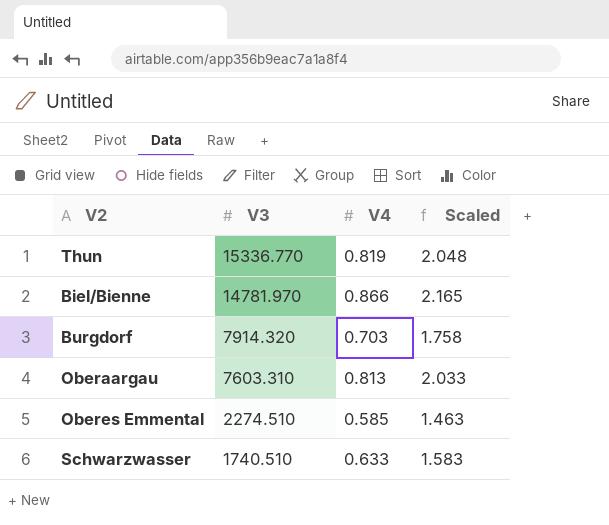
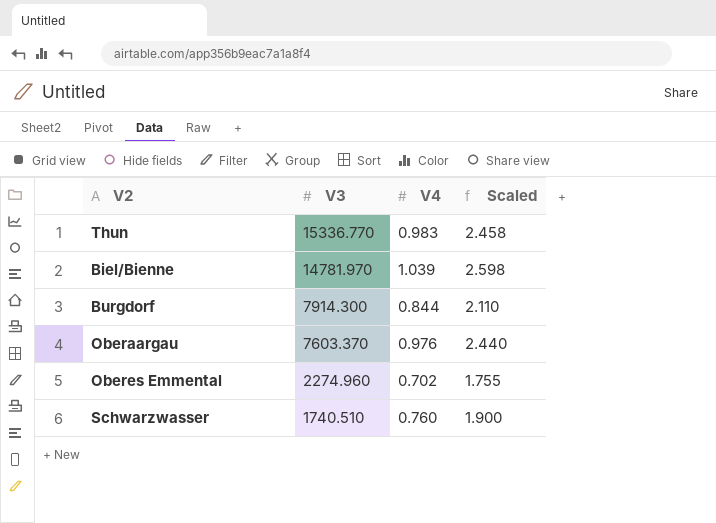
Thun | V4: 0.819 -> 0.983
Thun | Scaled: 2.048 -> 2.458
Biel/Bienne | V4: 0.866 -> 1.039
Biel/Bienne | Scaled: 2.165 -> 2.598
Burgdorf | V3: 7914.320 -> 7914.300
Burgdorf | V4: 0.703 -> 0.844
Burgdorf | Scaled: 1.758 -> 2.110
Oberaargau | V3: 7603.310 -> 7603.370
Oberaargau | V4: 0.813 -> 0.976
Oberaargau | Scaled: 2.033 -> 2.440
Oberes Emmental | V3: 2274.510 -> 2274.960
Oberes Emmental | V4: 0.585 -> 0.702
Oberes Emmental | Scaled: 1.463 -> 1.755
Schwarzwasser | V4: 0.633 -> 0.760
Schwarzwasser | Scaled: 1.583 -> 1.900

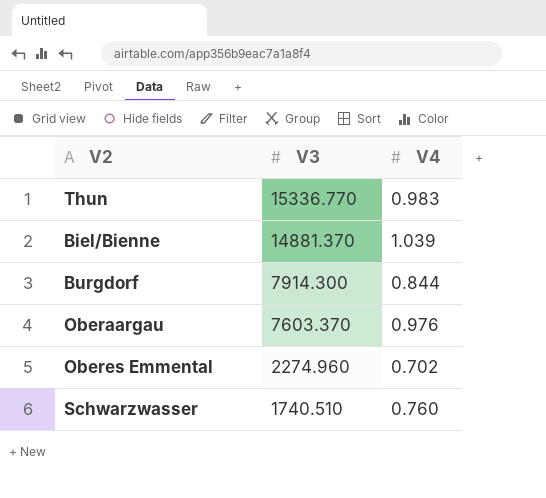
column Scaled | formula: [V4] * 2.5 -> none
Biel/Bienne | V3: 14781.970 -> 14881.370

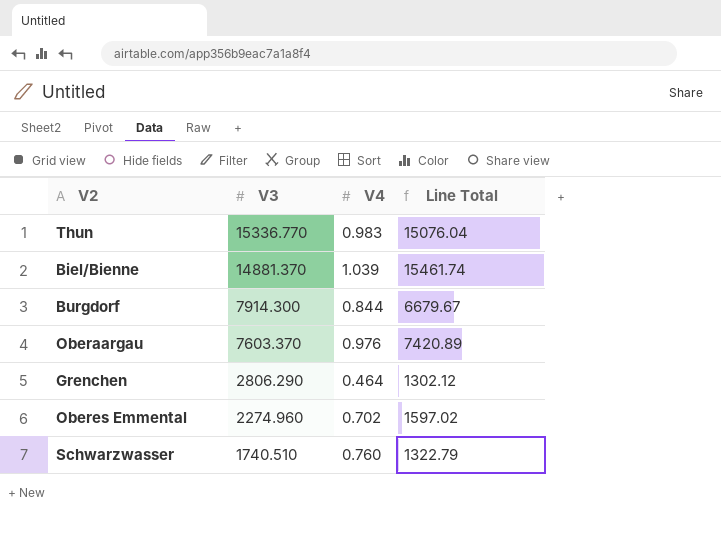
column Line Total | formula: none -> [V3] * [V4]
row Grenchen: none -> 2806.290 | 0.464 | 1302.12

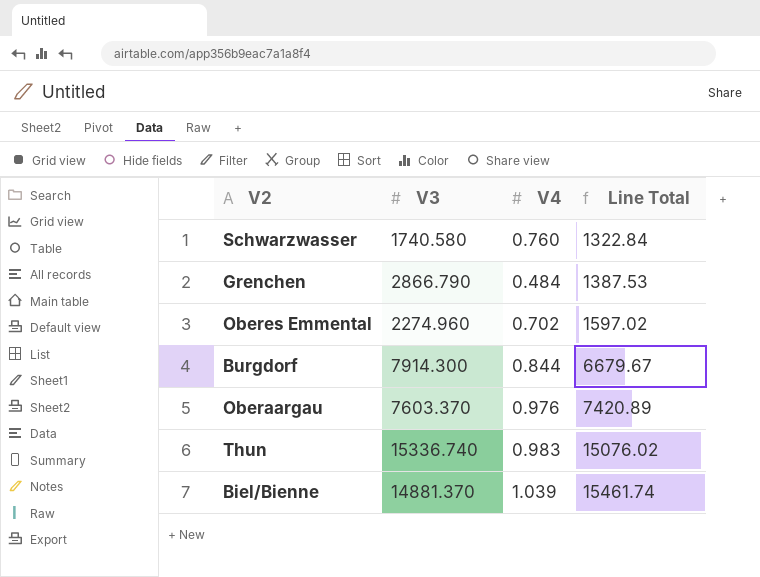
row order: V3 descending -> Line Total ascending
Schwarzwasser | V3: 1740.510 -> 1740.580
Schwarzwasser | Line Total: 1322.79 -> 1322.84
Grenchen | V3: 2806.290 -> 2866.790
Grenchen | V4: 0.464 -> 0.484
Grenchen | Line Total: 1302.12 -> 1387.53
Thun | V3: 15336.770 -> 15336.740
Thun | Line Total: 15076.04 -> 15076.02

